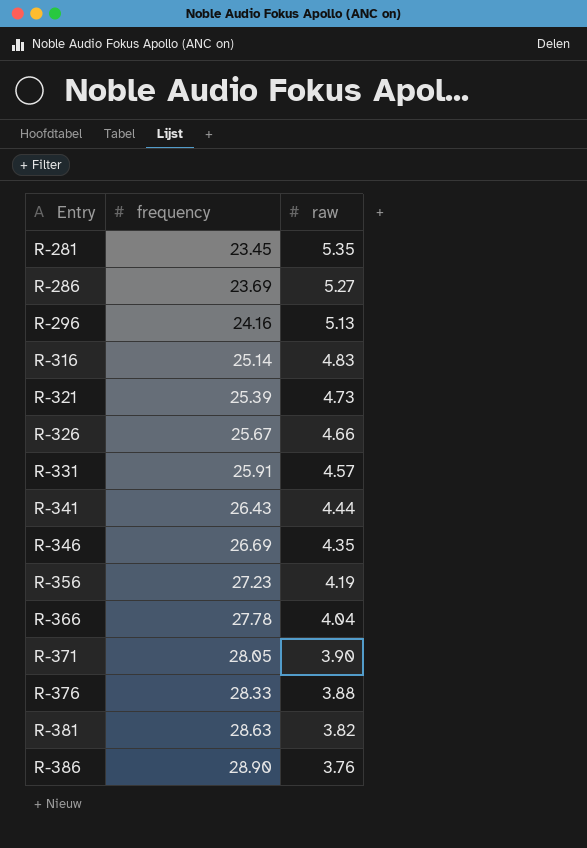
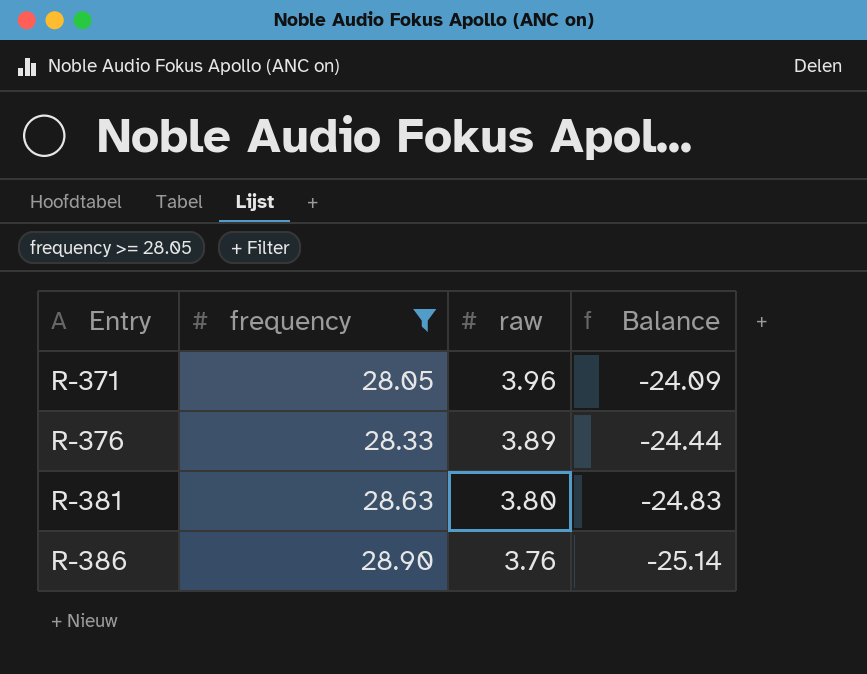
filter: none -> frequency >= 28.05
column Balance | formula: none -> [raw] - [frequency]
R-371 | raw: 3.90 -> 3.96
R-376 | raw: 3.88 -> 3.89
R-381 | raw: 3.82 -> 3.80

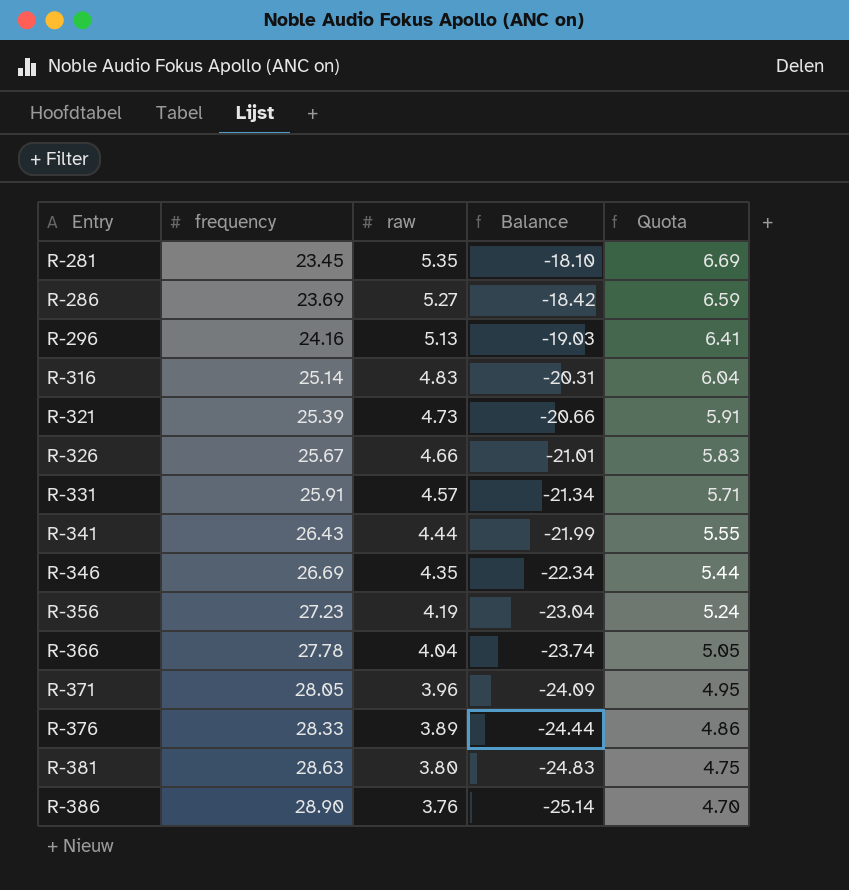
filter: frequency >= 28.05 -> none
column Quota | formula: none -> [raw] * 1.25

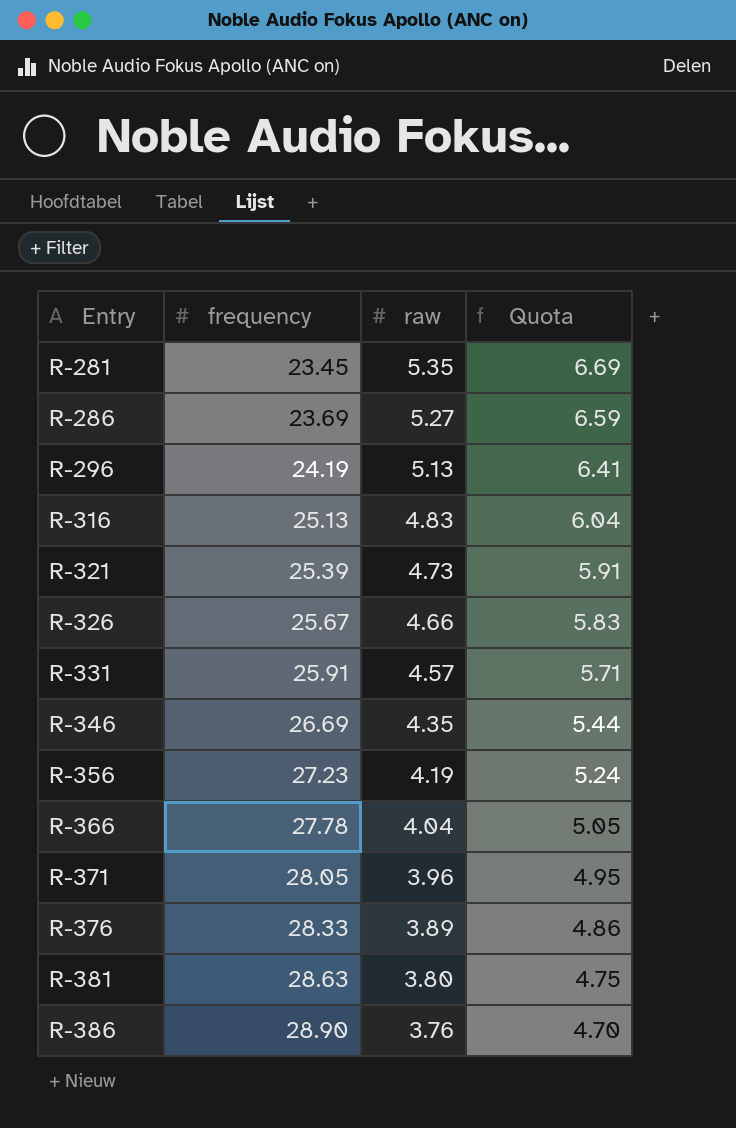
column Balance | formula: [raw] - [frequency] -> none
row R-341: 26.43 | 4.44 | -21.99 | 5.55 -> none
R-296 | frequency: 24.16 -> 24.19
R-316 | frequency: 25.14 -> 25.13

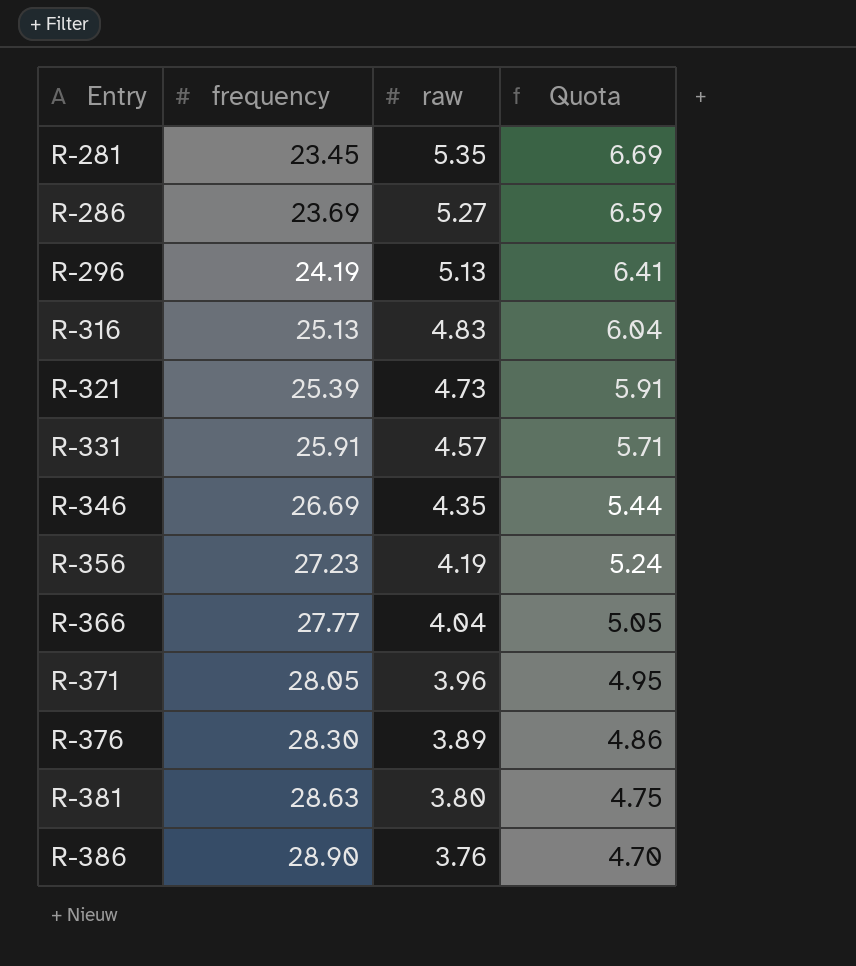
row R-326: 25.67 | 4.66 | 5.83 -> none
R-366 | frequency: 27.78 -> 27.77
R-376 | frequency: 28.33 -> 28.30

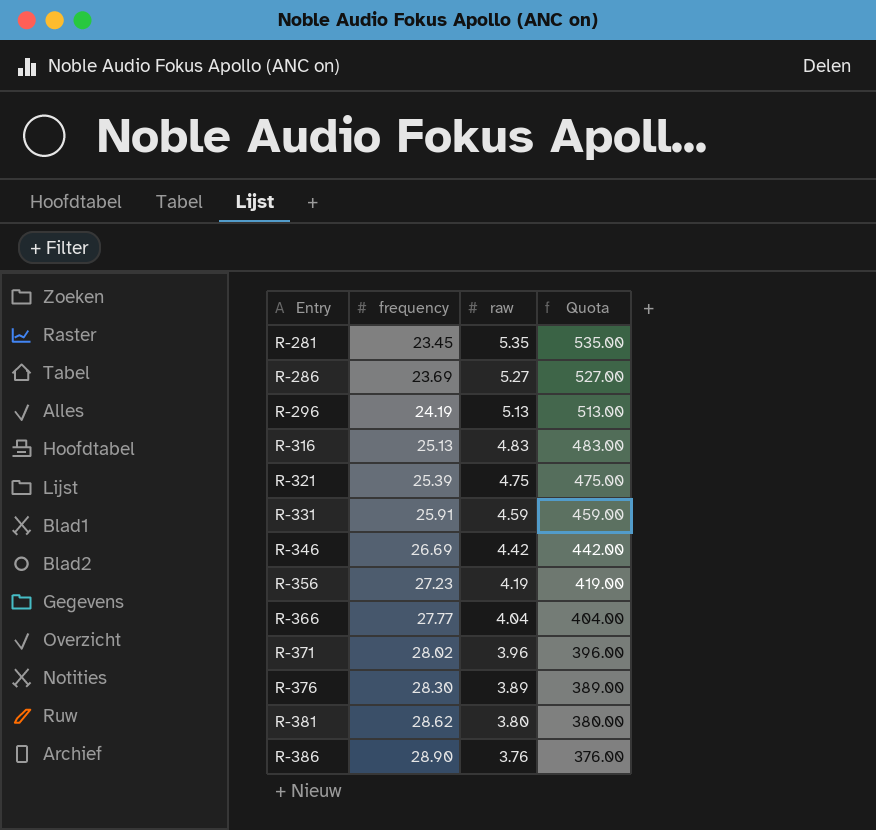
column Quota | formula: [raw] * 1.25 -> [raw] * 100
R-321 | raw: 4.73 -> 4.75
R-331 | raw: 4.57 -> 4.59
R-346 | raw: 4.35 -> 4.42
R-371 | frequency: 28.05 -> 28.02
R-381 | frequency: 28.63 -> 28.62

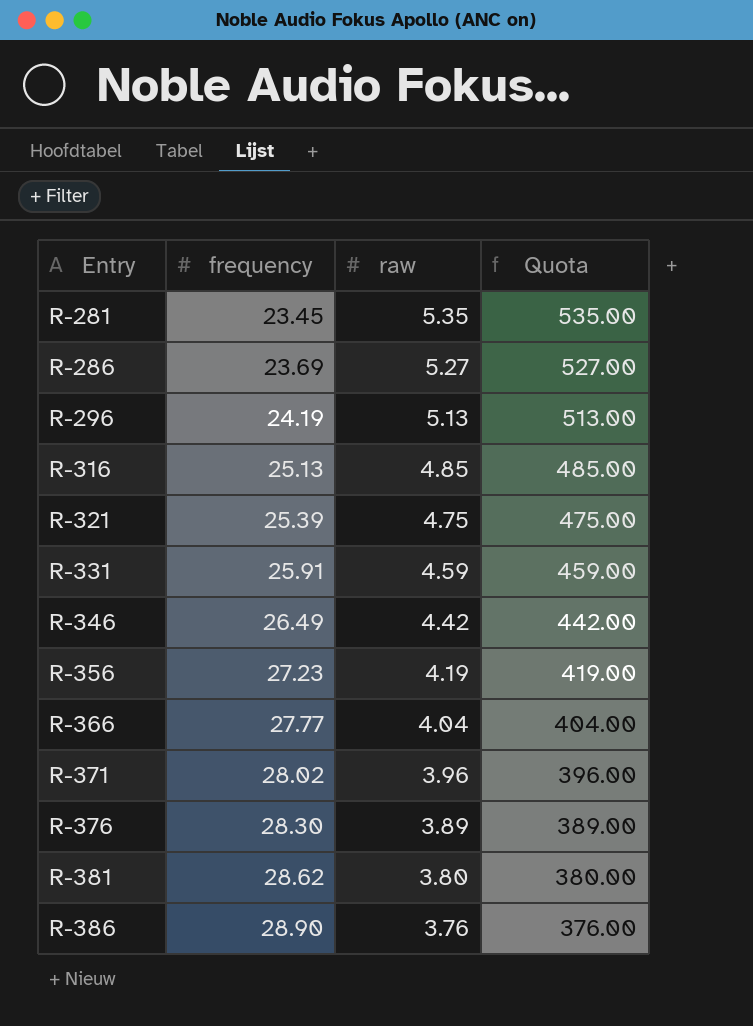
R-316 | raw: 4.83 -> 4.85
R-316 | Quota: 483.00 -> 485.00
R-346 | frequency: 26.69 -> 26.49

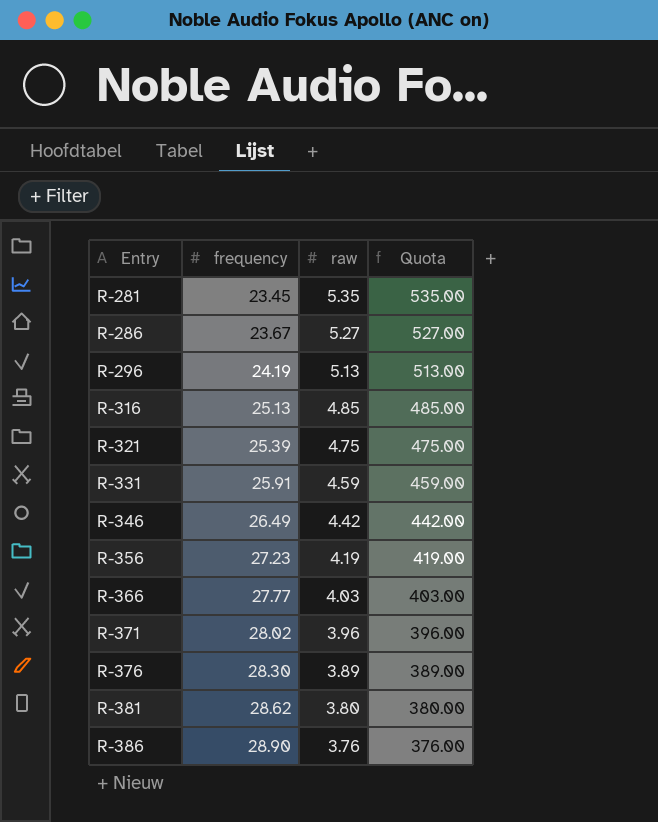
R-286 | frequency: 23.69 -> 23.67
R-366 | raw: 4.04 -> 4.03
R-366 | Quota: 404.00 -> 403.00

